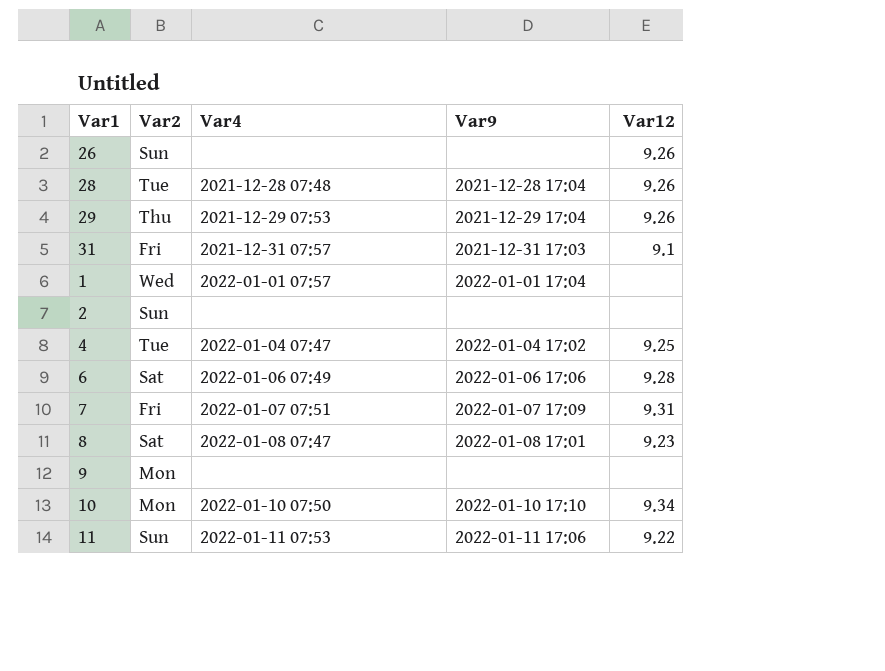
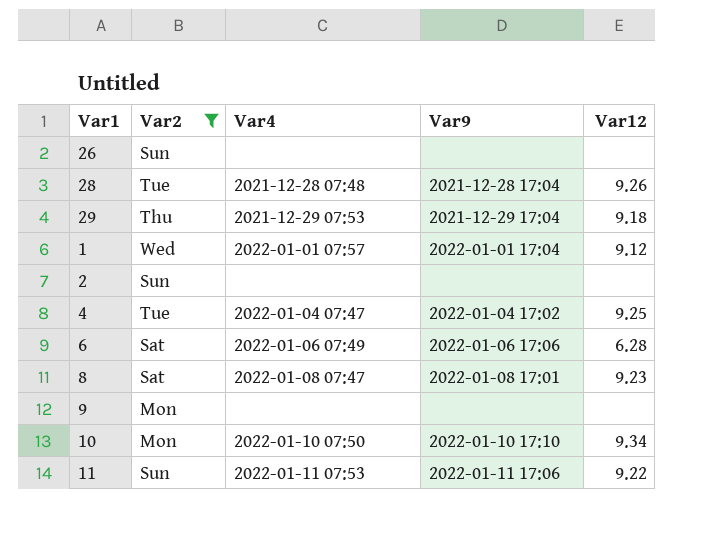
filter: none -> Var2 != Fri
26 | Var12: 9.26 -> none
29 | Var12: 9.26 -> 9.18
1 | Var12: none -> 9.12
6 | Var12: 9.28 -> 6.28

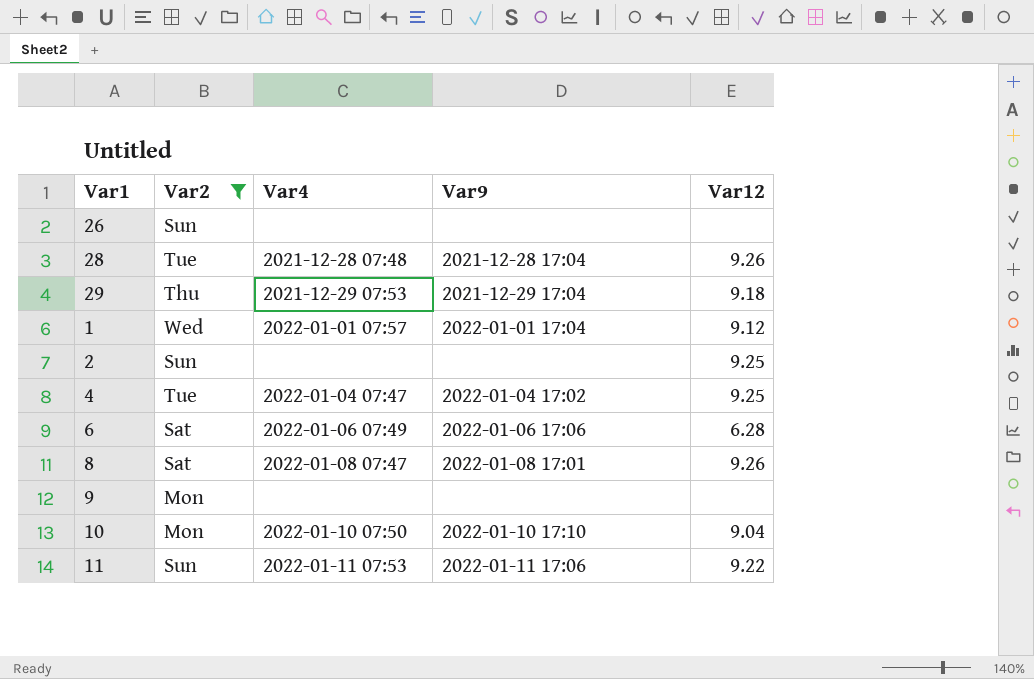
2 | Var12: none -> 9.25
8 | Var12: 9.23 -> 9.26
10 | Var12: 9.34 -> 9.04

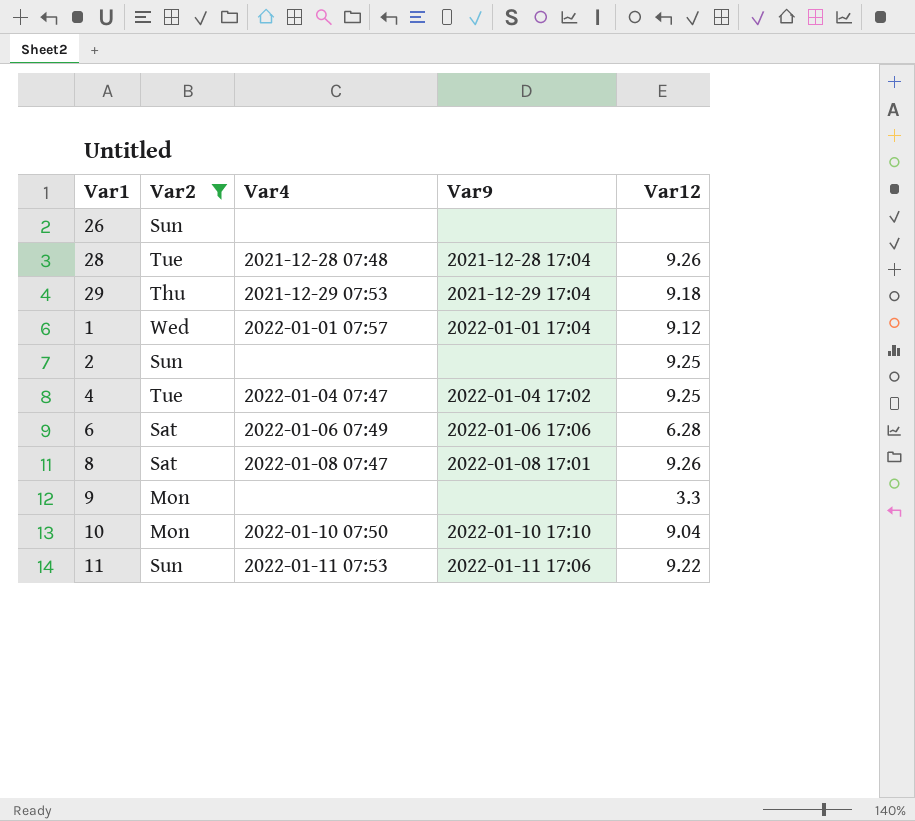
9 | Var12: none -> 3.3

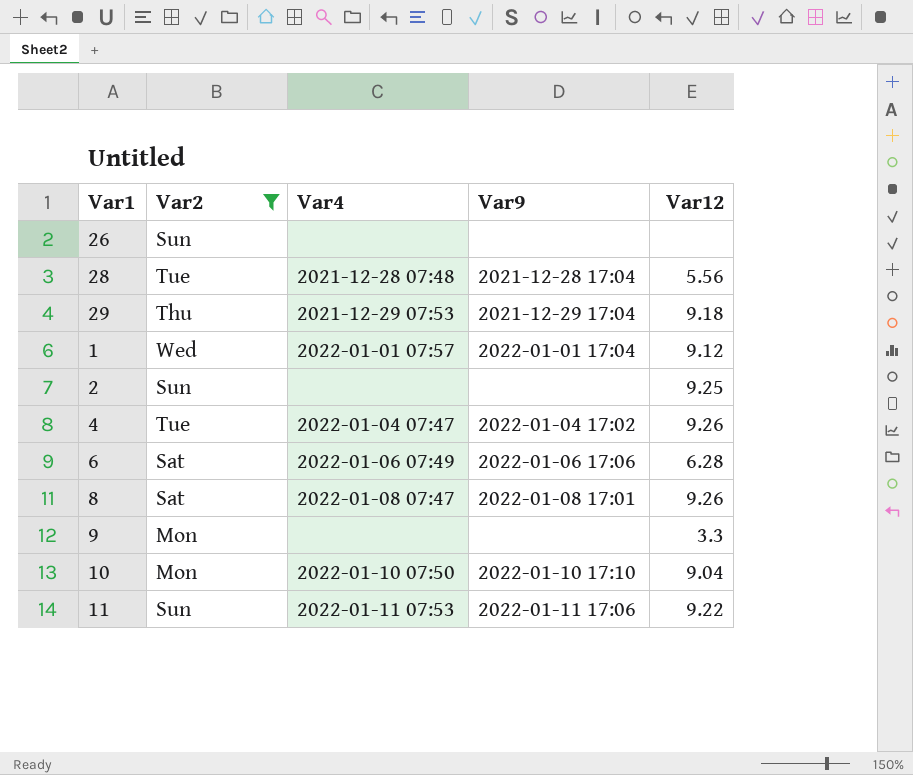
28 | Var12: 9.26 -> 5.56
4 | Var12: 9.25 -> 9.26

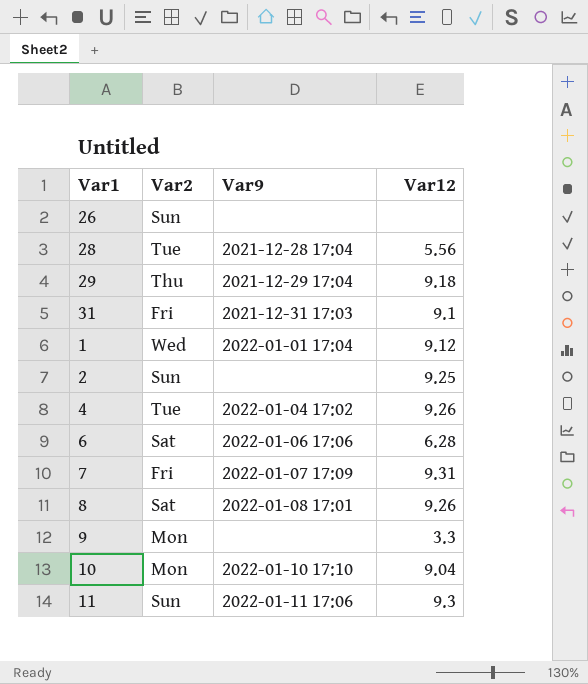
filter: Var2 != Fri -> none
column Var4 | position: 3 -> none
11 | Var12: 9.22 -> 9.3

